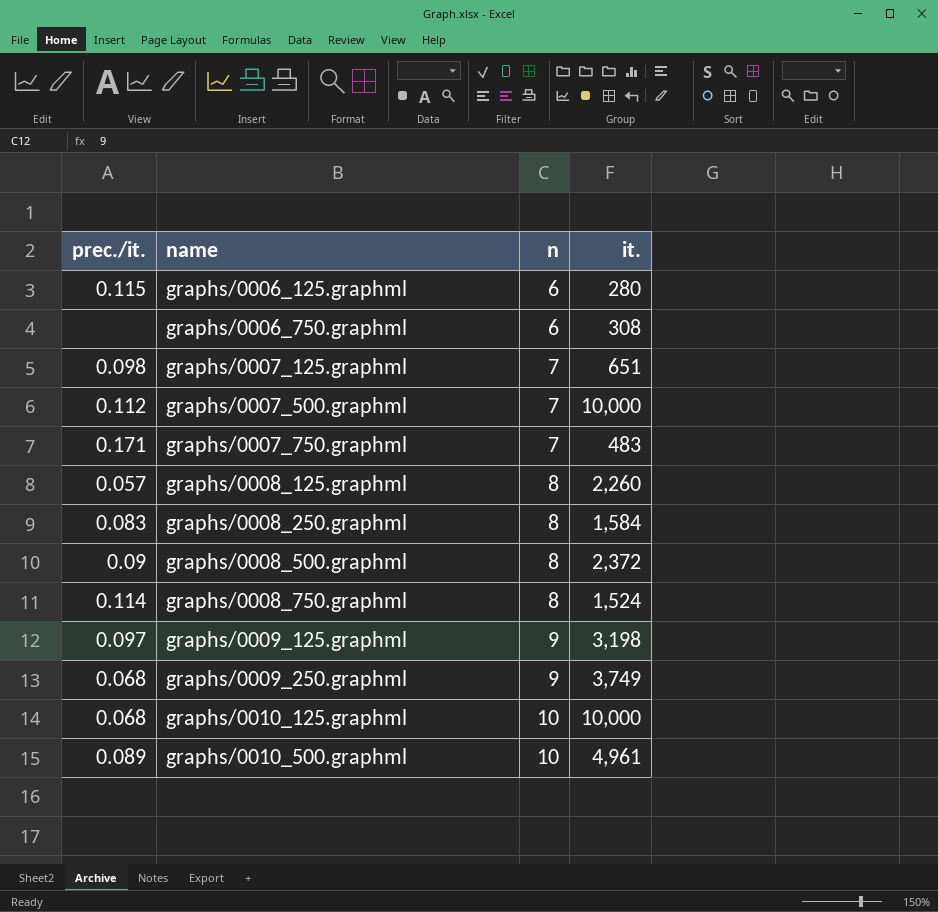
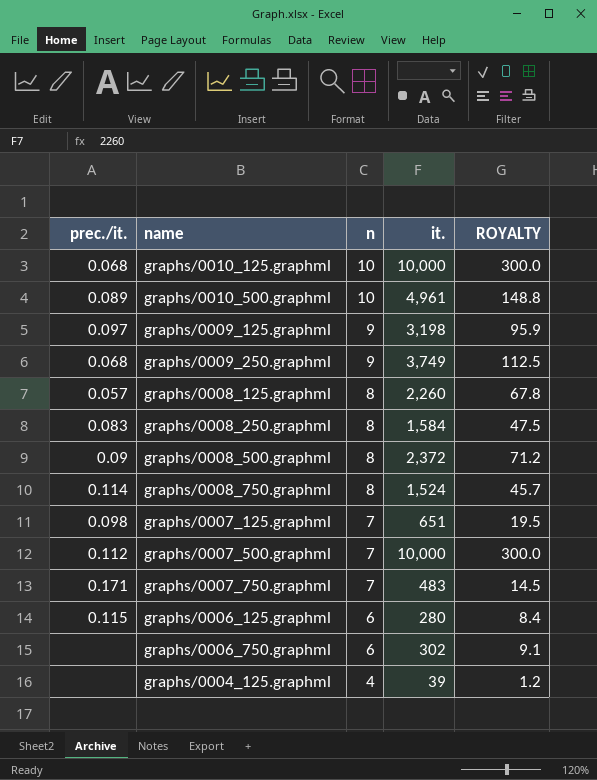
row order: name ascending -> n descending
column ROYALTY | formula: none -> [it.] * 0.03
graphs/0006_750.graphml | it.: 308 -> 302
row graphs/0004_125.graphml: none -> none | 4 | 39 | 1.2

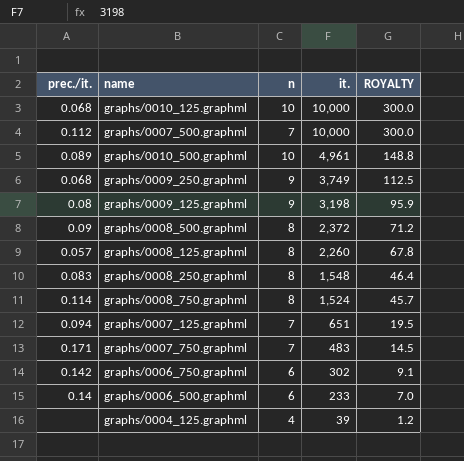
row order: n descending -> it. descending
row graphs/0006_125.graphml: 0.115 | 6 | 280 | 8.4 -> none
graphs/0009_125.graphml | prec./it.: 0.097 -> 0.08
graphs/0008_250.graphml | it.: 1,584 -> 1,548
graphs/0008_250.graphml | ROYALTY: 47.5 -> 46.4
graphs/0007_125.graphml | prec./it.: 0.098 -> 0.094
graphs/0006_750.graphml | prec./it.: none -> 0.142
row graphs/0006_500.graphml: none -> 0.14 | 6 | 233 | 7.0

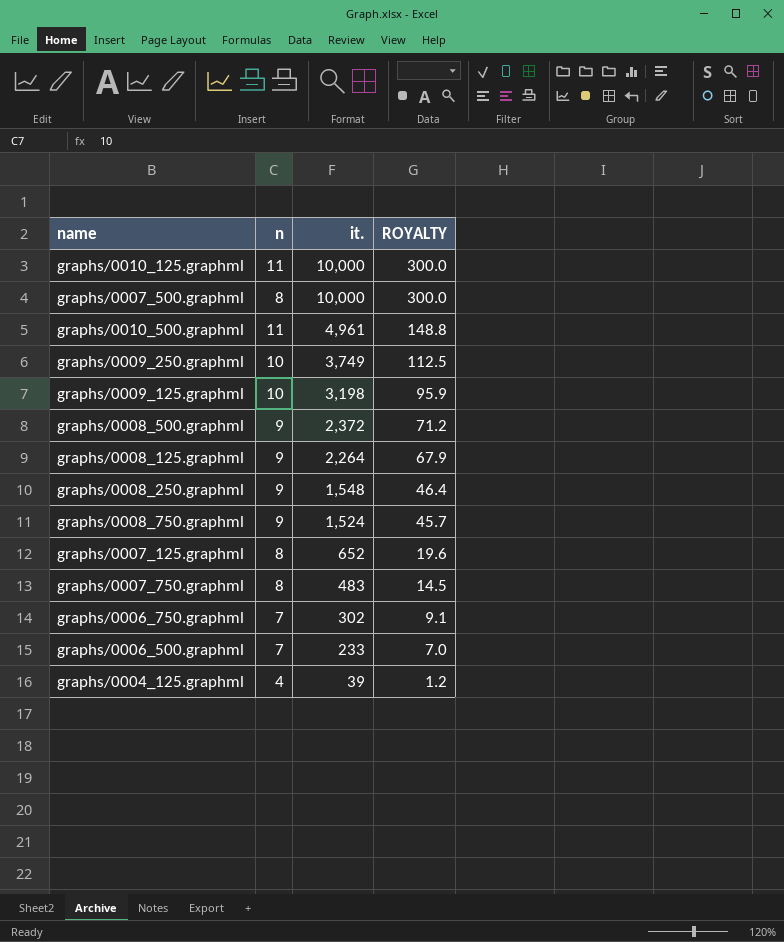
column prec./it. | position: 1 -> none
graphs/0010_125.graphml | n: 10 -> 11
graphs/0007_500.graphml | n: 7 -> 8
graphs/0010_500.graphml | n: 10 -> 11
graphs/0009_250.graphml | n: 9 -> 10
graphs/0009_125.graphml | n: 9 -> 10
graphs/0008_500.graphml | n: 8 -> 9
graphs/0008_125.graphml | n: 8 -> 9
graphs/0008_125.graphml | it.: 2,260 -> 2,264
graphs/0008_125.graphml | ROYALTY: 67.8 -> 67.9
graphs/0008_250.graphml | n: 8 -> 9
graphs/0008_750.graphml | n: 8 -> 9
graphs/0007_125.graphml | n: 7 -> 8
graphs/0007_125.graphml | it.: 651 -> 652
graphs/0007_125.graphml | ROYALTY: 19.5 -> 19.6
graphs/0007_750.graphml | n: 7 -> 8
graphs/0006_750.graphml | n: 6 -> 7
graphs/0006_500.graphml | n: 6 -> 7

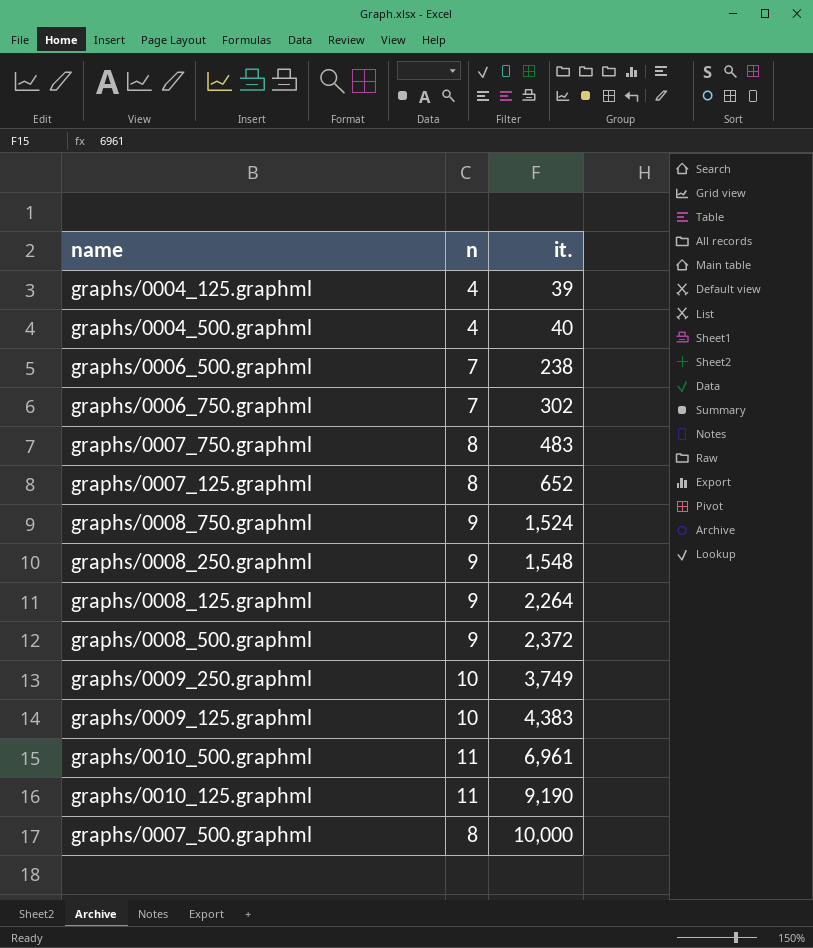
row order: it. descending -> it. ascending
column ROYALTY | formula: [it.] * 0.03 -> none
row graphs/0004_500.graphml: none -> 4 | 40
graphs/0006_500.graphml | it.: 233 -> 238
graphs/0009_125.graphml | it.: 3,198 -> 4,383
graphs/0010_500.graphml | it.: 4,961 -> 6,961
graphs/0010_125.graphml | it.: 10,000 -> 9,190

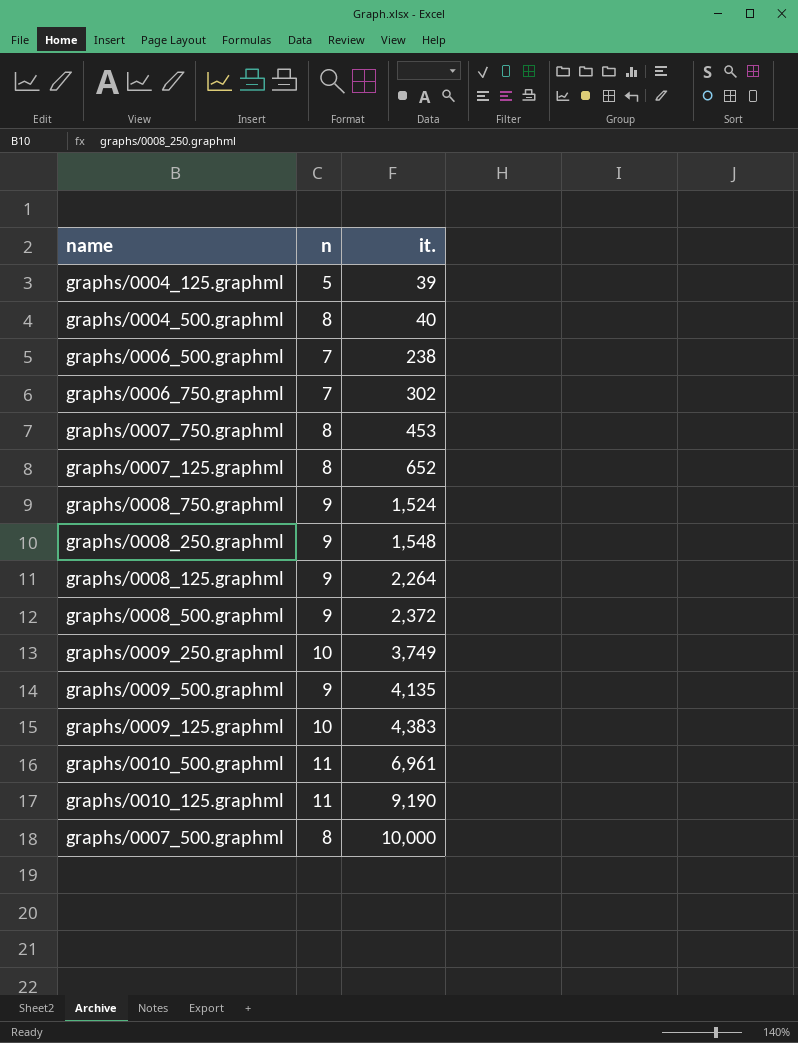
graphs/0004_125.graphml | n: 4 -> 5
graphs/0004_500.graphml | n: 4 -> 8
graphs/0007_750.graphml | it.: 483 -> 453
row graphs/0009_500.graphml: none -> 9 | 4,135

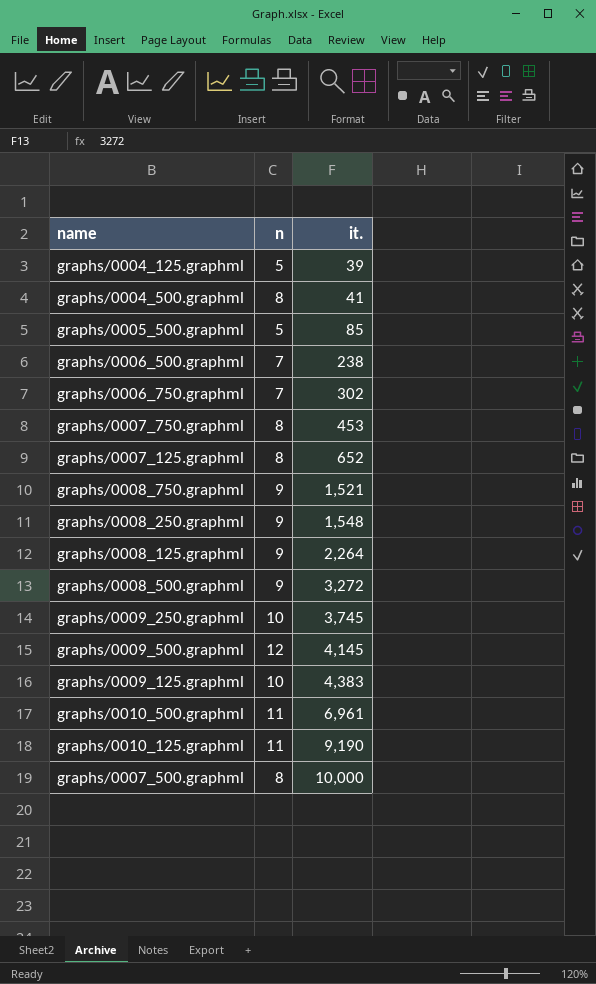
graphs/0004_500.graphml | it.: 40 -> 41
row graphs/0005_500.graphml: none -> 5 | 85
graphs/0008_750.graphml | it.: 1,524 -> 1,521
graphs/0008_500.graphml | it.: 2,372 -> 3,272
graphs/0009_250.graphml | it.: 3,749 -> 3,745
graphs/0009_500.graphml | n: 9 -> 12
graphs/0009_500.graphml | it.: 4,135 -> 4,145

